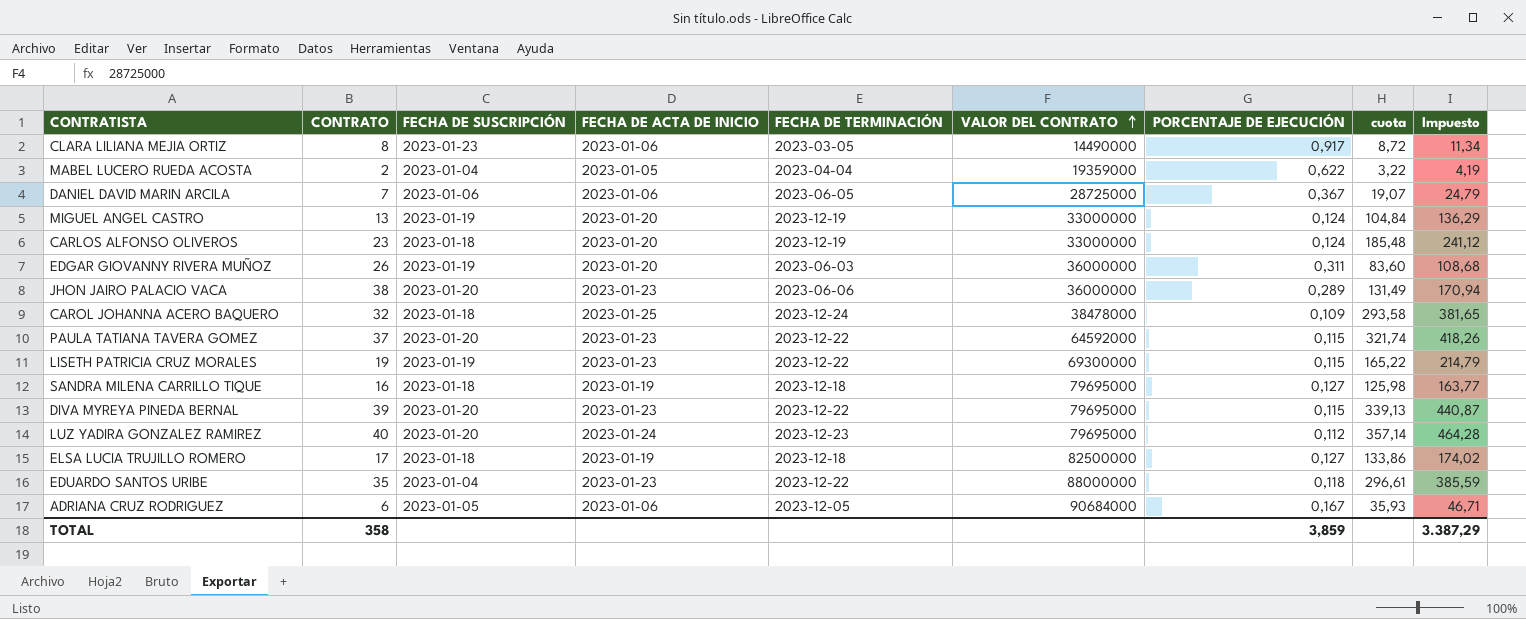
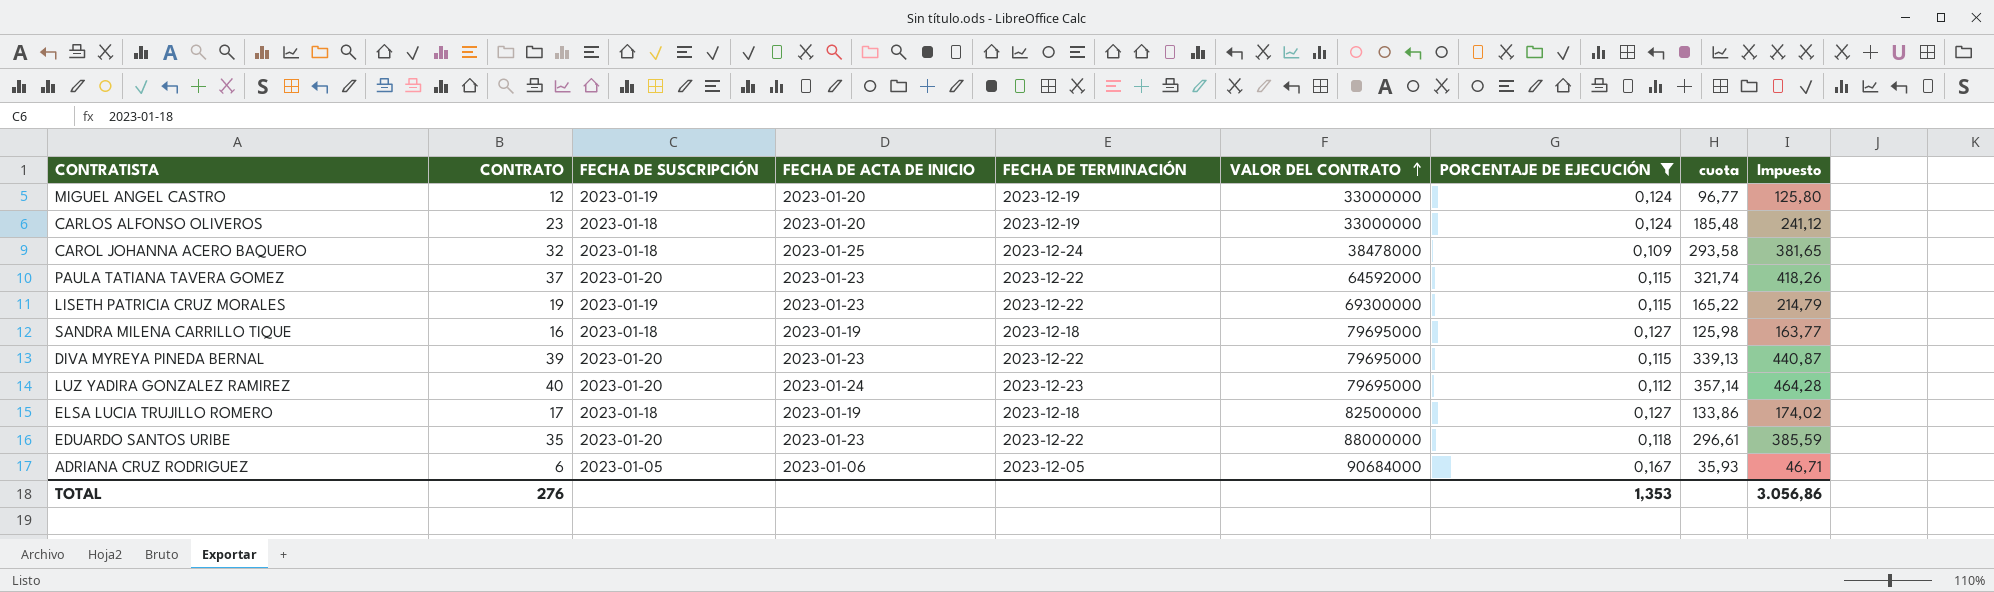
filter: none -> PORCENTAJE DE EJECUCIÓN <= 0,167
MIGUEL ANGEL CASTRO | CONTRATO: 13 -> 12
MIGUEL ANGEL CASTRO | cuota: 104,84 -> 96,77
MIGUEL ANGEL CASTRO | Impuesto: 136,29 -> 125,80
EDUARDO SANTOS URIBE | FECHA DE SUSCRIPCIÓN: 2023-01-04 -> 2023-01-20
TOTAL | CONTRATO: 358 -> 276
TOTAL | PORCENTAJE DE EJECUCIÓN: 3,859 -> 1,353
TOTAL | Impuesto: 3.387,29 -> 3.056,86

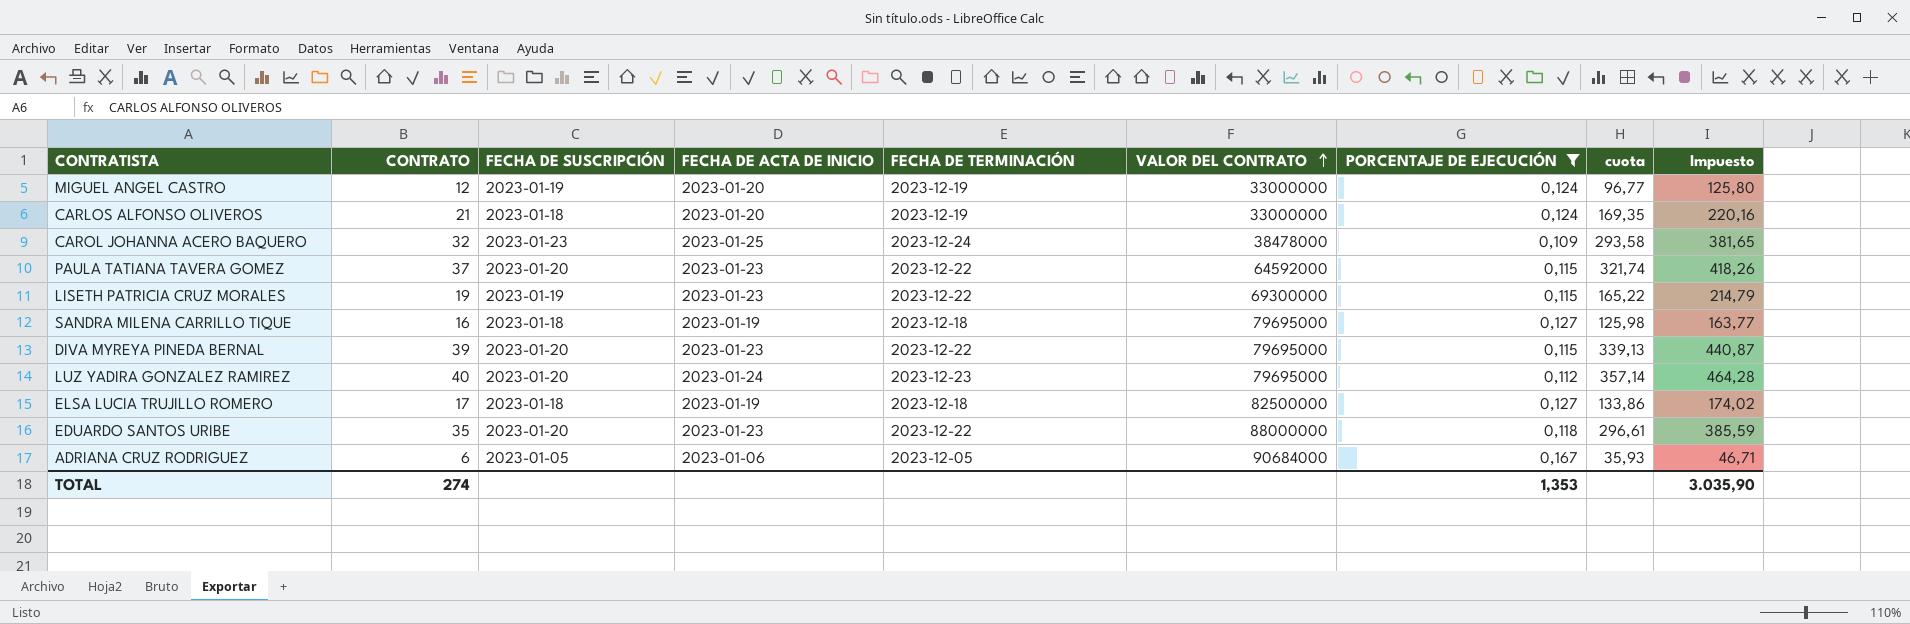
CARLOS ALFONSO OLIVEROS | CONTRATO: 23 -> 21
CARLOS ALFONSO OLIVEROS | cuota: 185,48 -> 169,35
CARLOS ALFONSO OLIVEROS | Impuesto: 241,12 -> 220,16
CAROL JOHANNA ACERO BAQUERO | FECHA DE SUSCRIPCIÓN: 2023-01-18 -> 2023-01-23
TOTAL | CONTRATO: 276 -> 274
TOTAL | Impuesto: 3.056,86 -> 3.035,90

